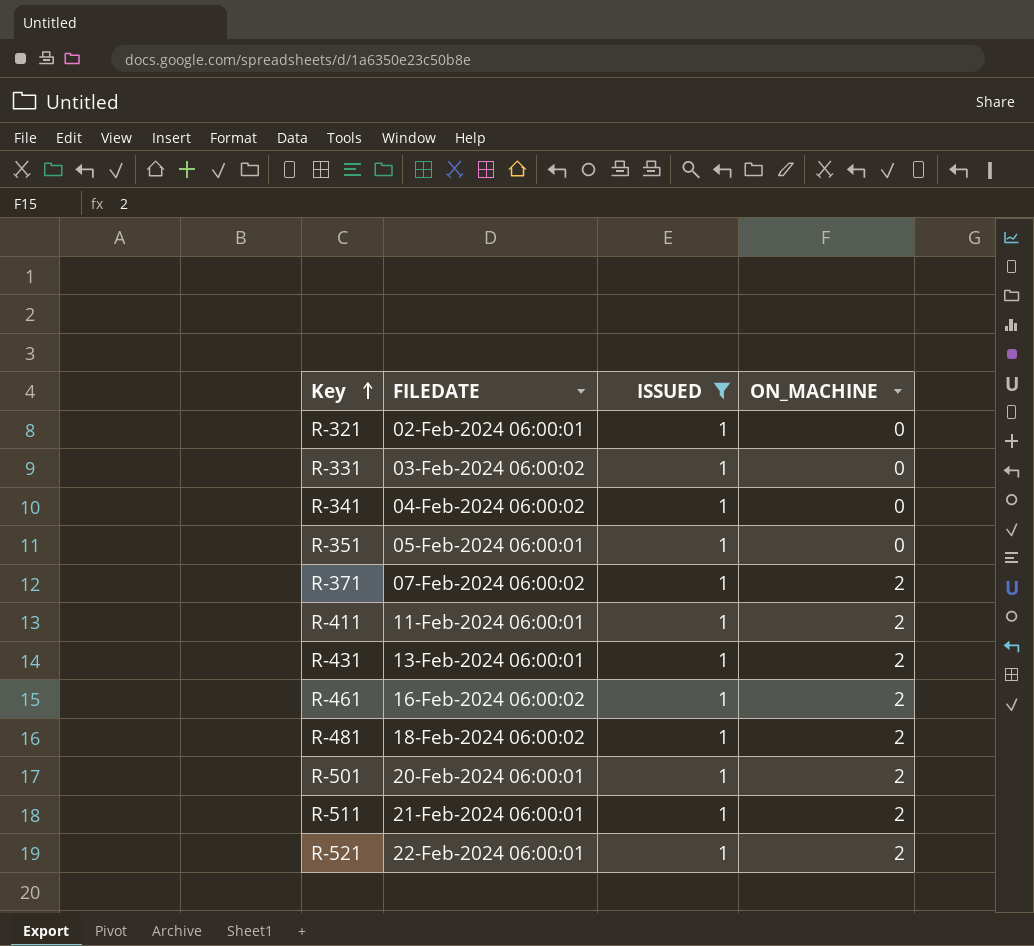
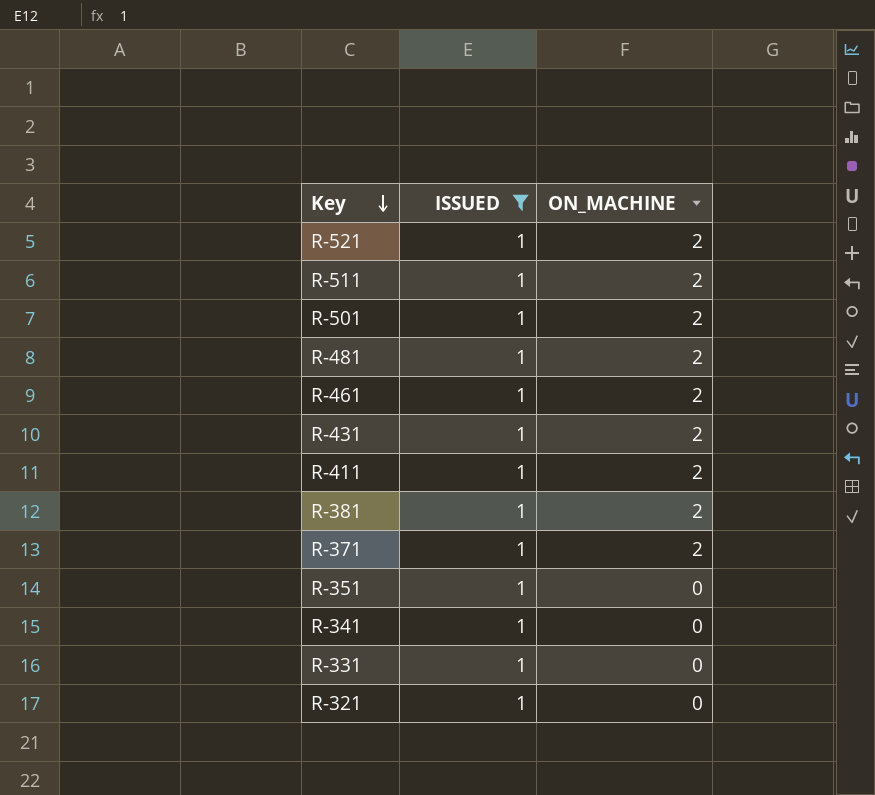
row order: Key ascending -> Key descending
column FILEDATE | position: 2 -> none
row R-381: none -> 1 | 2

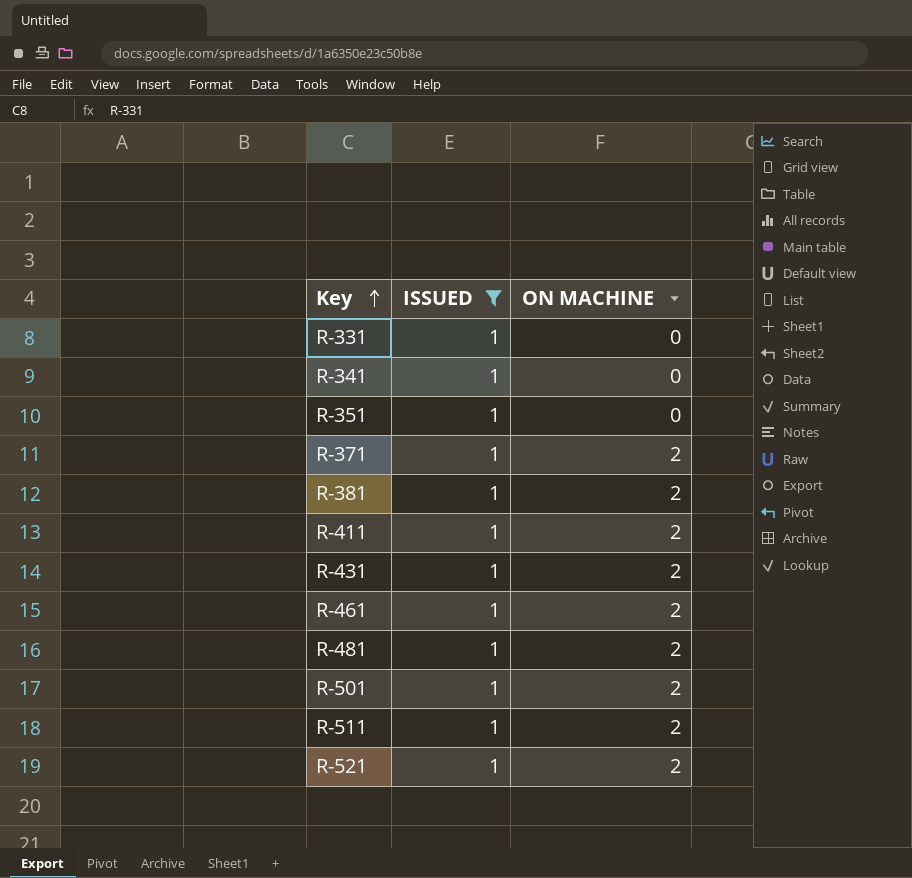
row order: Key descending -> Key ascending
column name: ON_MACHINE -> ON MACHINE
row R-321: 1 | 0 -> none

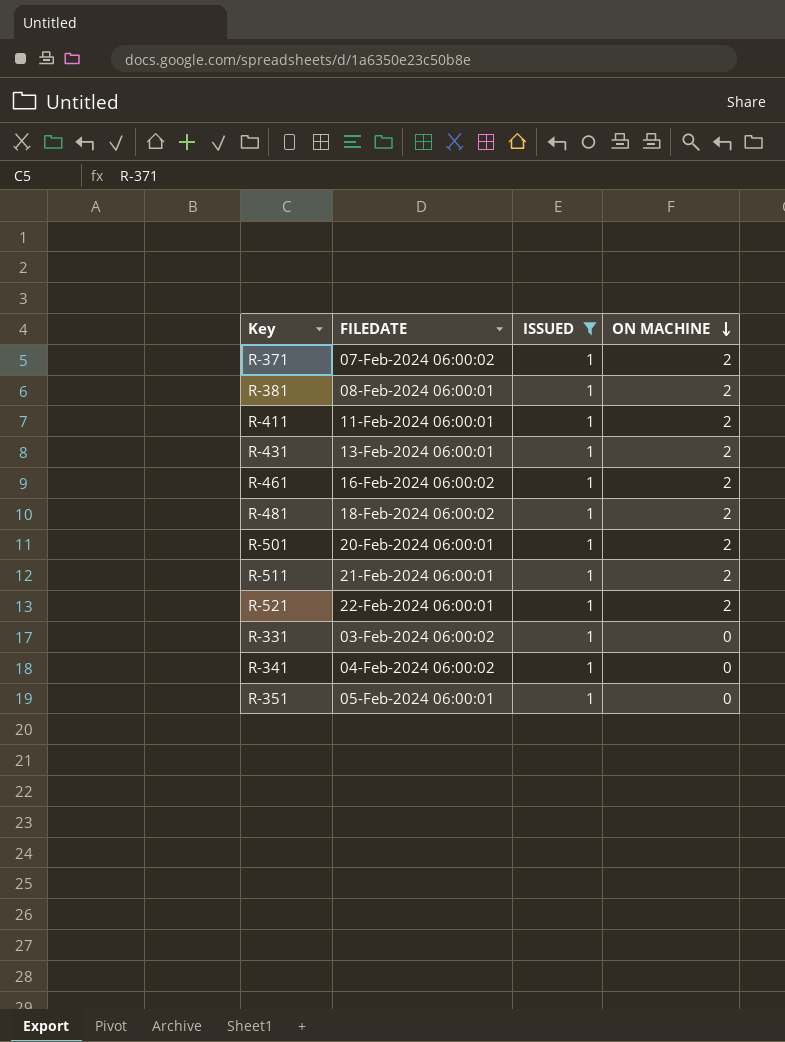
row order: Key ascending -> ON MACHINE descending
column FILEDATE | position: none -> 2

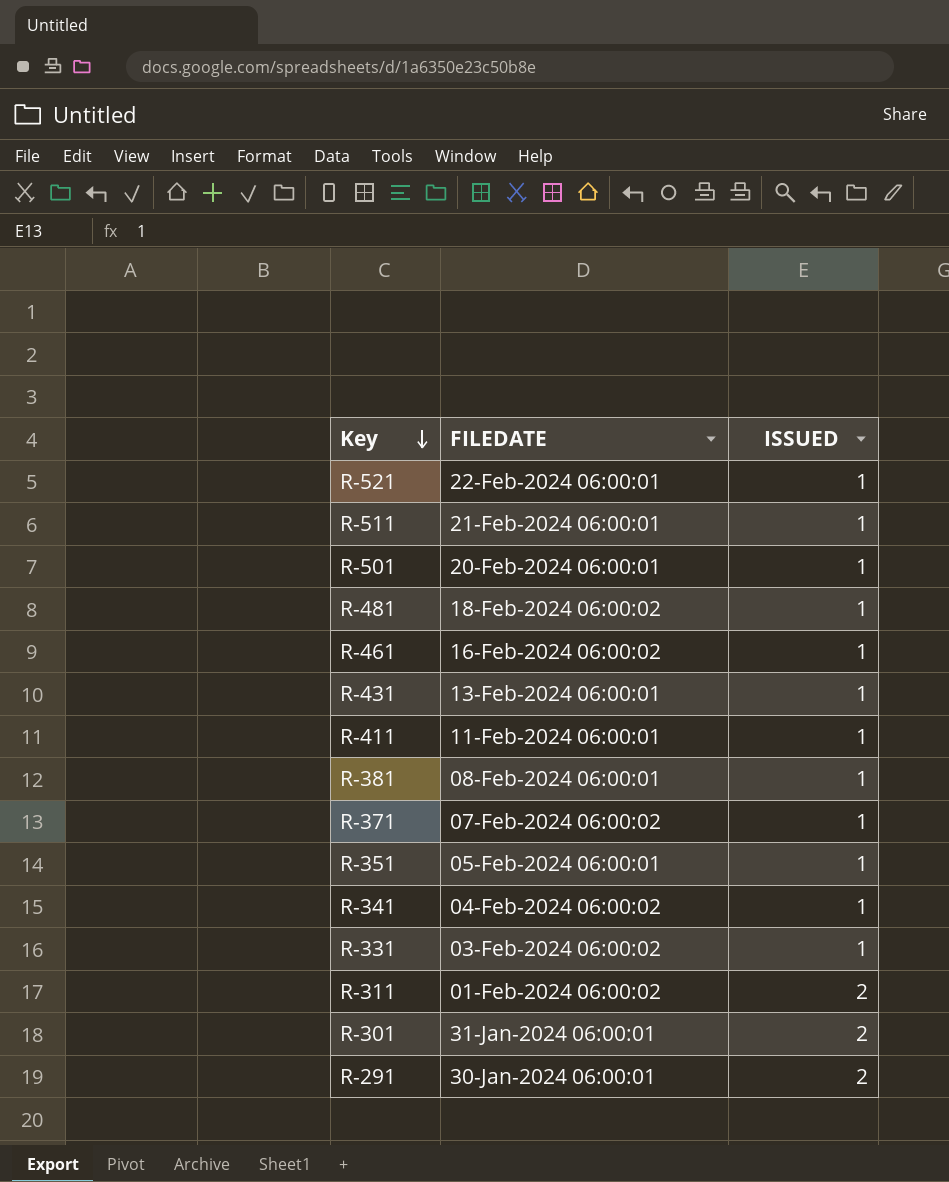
filter: ISSUED = 1 -> none
row order: ON MACHINE descending -> Key descending
column ON MACHINE | position: 4 -> none

